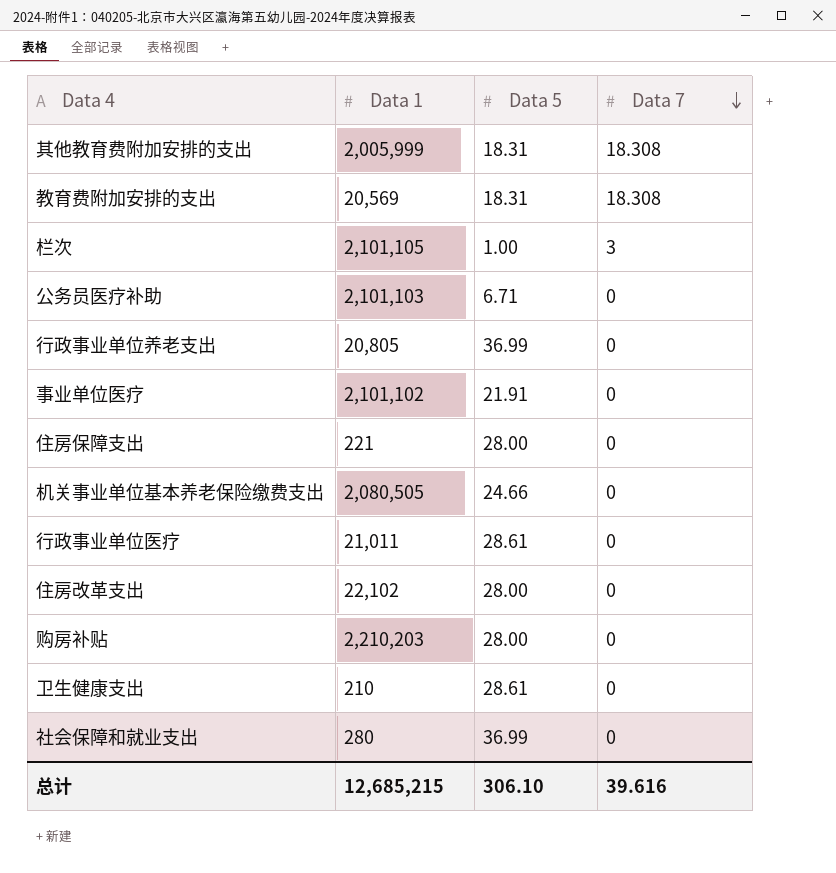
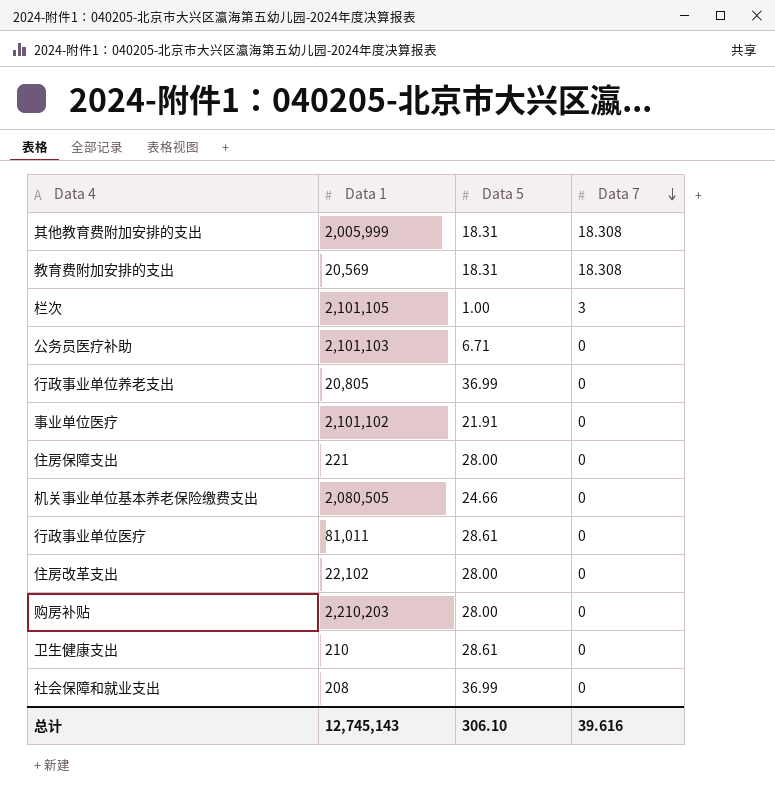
行政事业单位医疗 | Data 1: 21,011 -> 81,011
社会保障和就业支出 | Data 1: 280 -> 208
总计 | Data 1: 12,685,215 -> 12,745,143

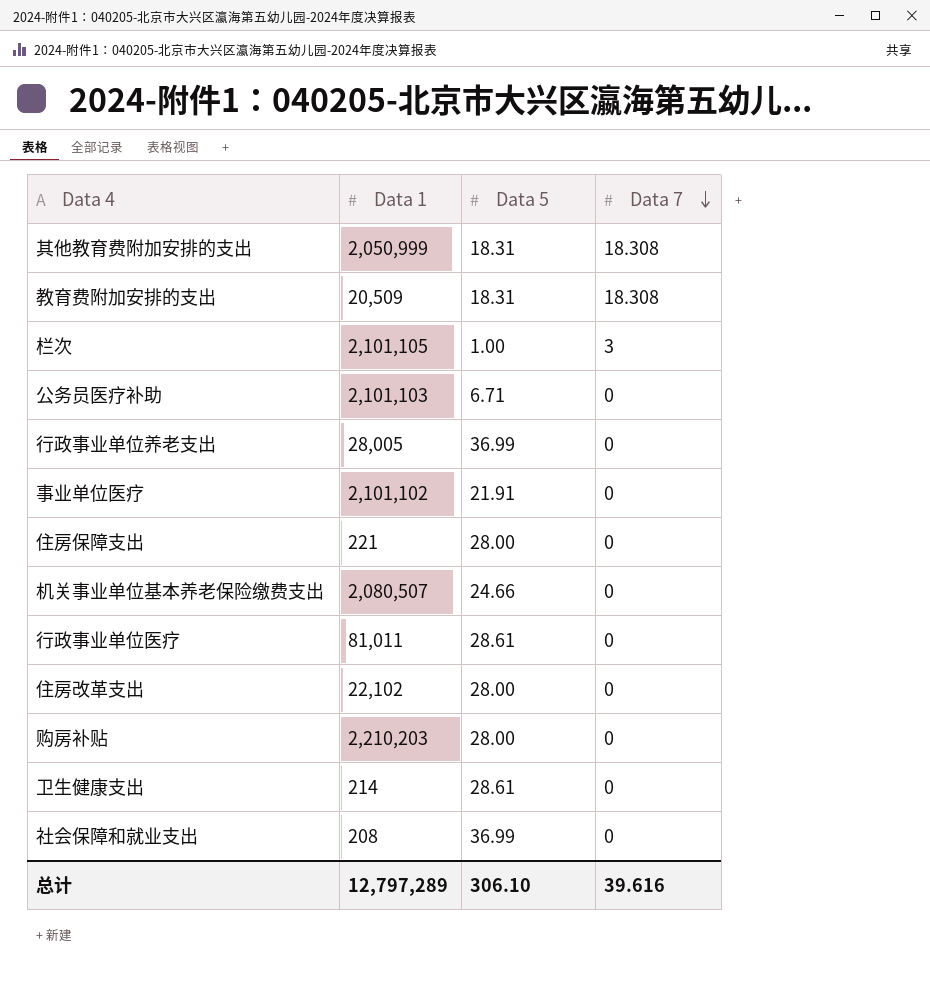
其他教育费附加安排的支出 | Data 1: 2,005,999 -> 2,050,999
教育费附加安排的支出 | Data 1: 20,569 -> 20,509
行政事业单位养老支出 | Data 1: 20,805 -> 28,005
机关事业单位基本养老保险缴费支出 | Data 1: 2,080,505 -> 2,080,507
卫生健康支出 | Data 1: 210 -> 214
总计 | Data 1: 12,745,143 -> 12,797,289

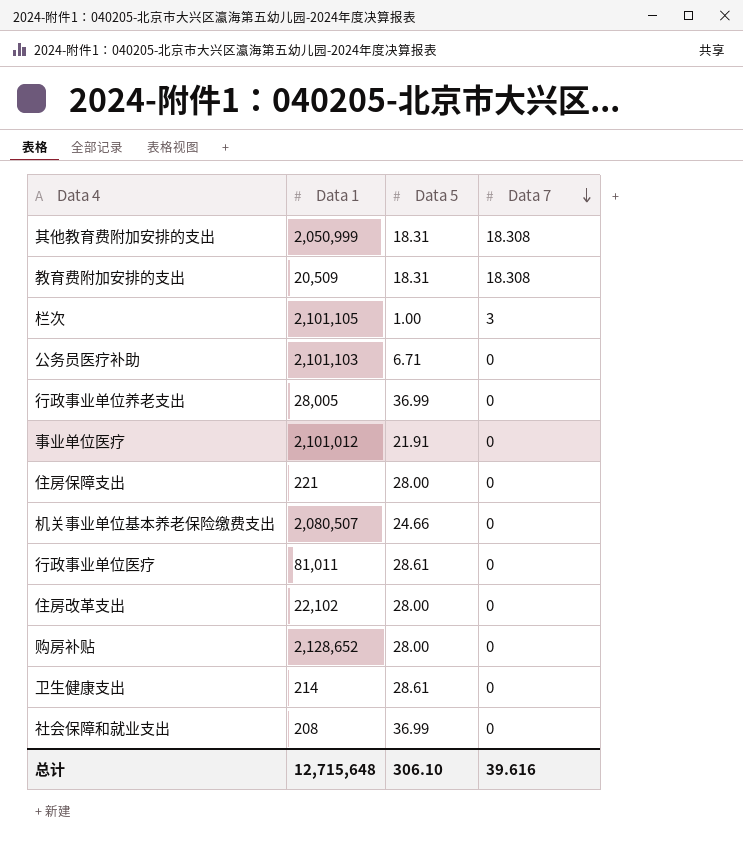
事业单位医疗 | Data 1: 2,101,102 -> 2,101,012
购房补贴 | Data 1: 2,210,203 -> 2,128,652
总计 | Data 1: 12,797,289 -> 12,715,648

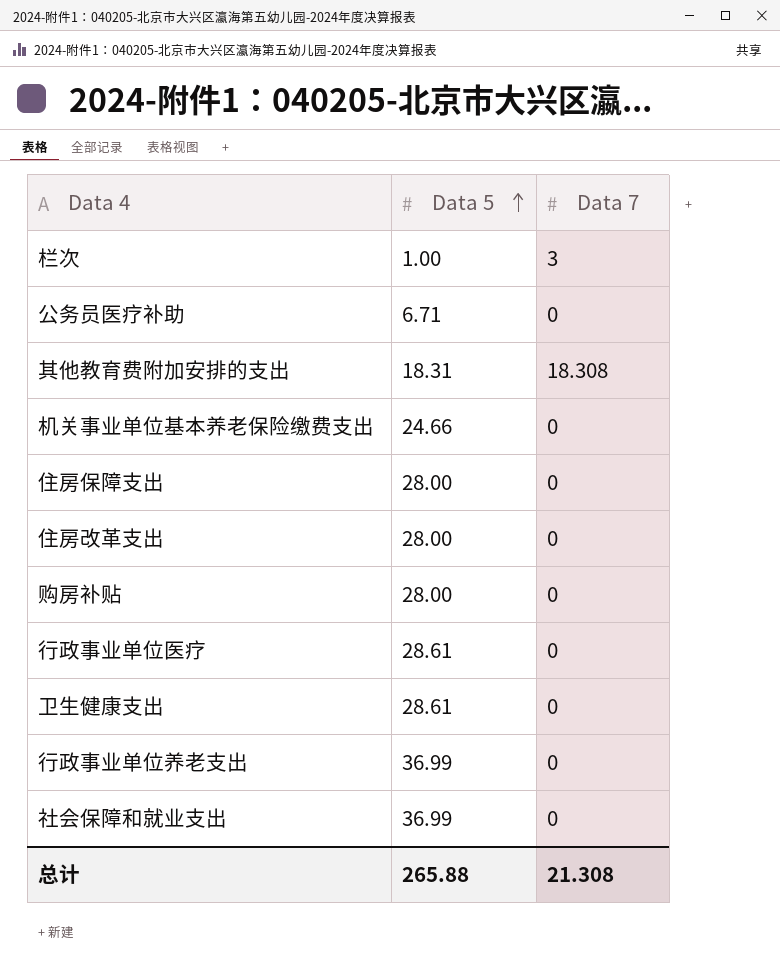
row order: Data 7 descending -> Data 5 ascending
column Data 1 | position: 2 -> none
row 教育费附加安排的支出: 20,509 | 18.31 | 18.308 -> none
row 事业单位医疗: 2,101,012 | 21.91 | 0 -> none
总计 | Data 5: 306.10 -> 265.88
总计 | Data 7: 39.616 -> 21.308

